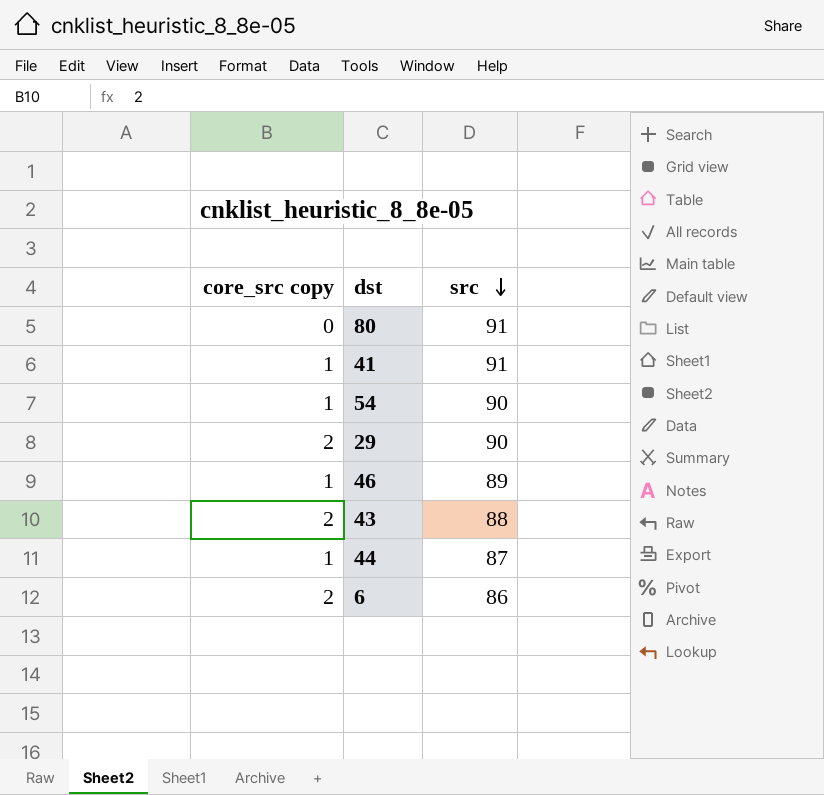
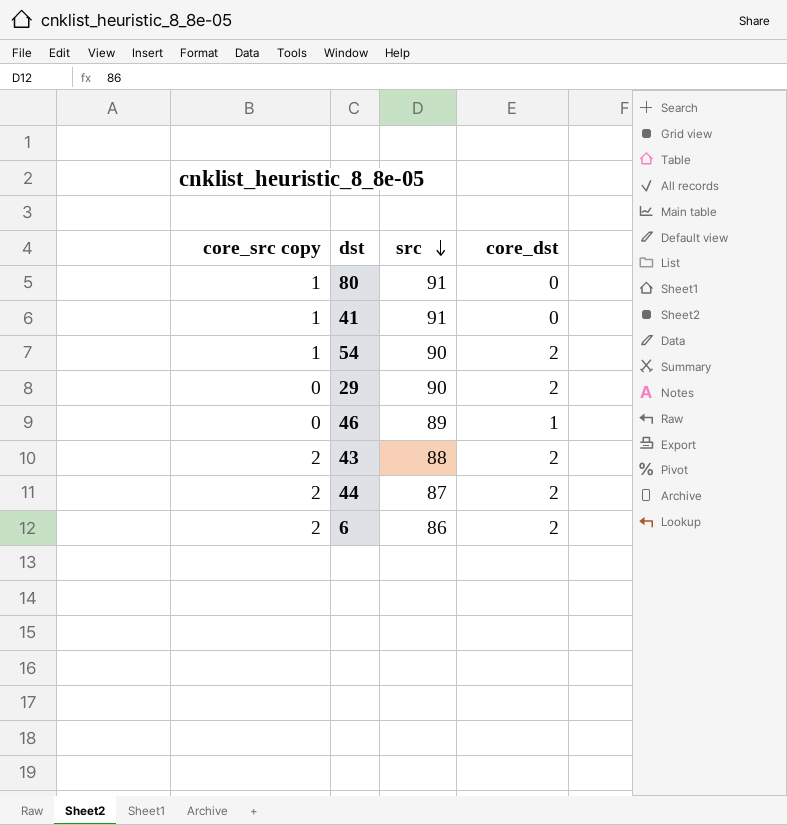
column core_dst | position: none -> 4
80 | core_src copy: 0 -> 1
29 | core_src copy: 2 -> 0
46 | core_src copy: 1 -> 0
44 | core_src copy: 1 -> 2

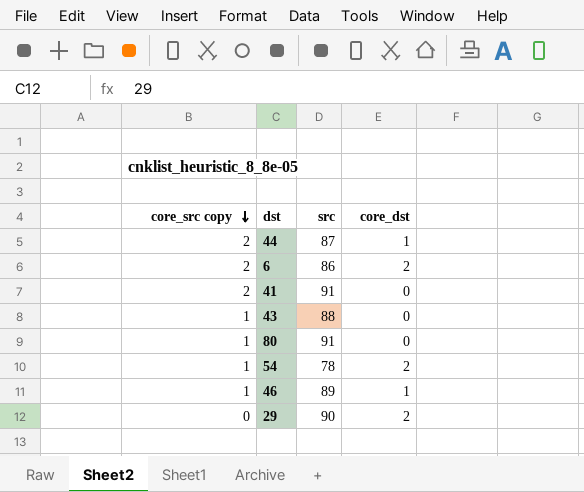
row order: src descending -> core_src copy descending
44 | core_dst: 2 -> 1
41 | core_src copy: 1 -> 2
43 | core_src copy: 2 -> 1
43 | core_dst: 2 -> 0
54 | src: 90 -> 78
46 | core_src copy: 0 -> 1

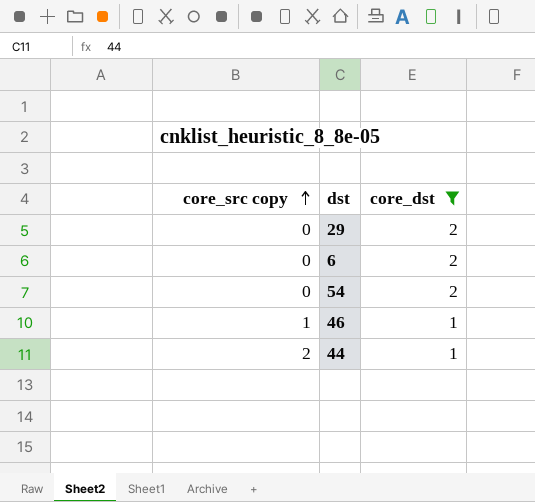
filter: none -> core_dst != 0
row order: core_src copy descending -> core_src copy ascending
column src | position: 3 -> none
6 | core_src copy: 2 -> 0
54 | core_src copy: 1 -> 0

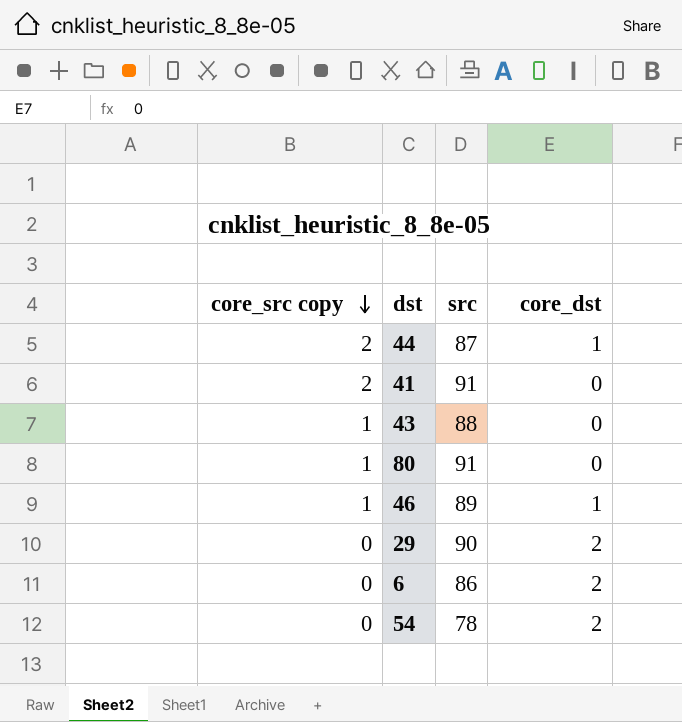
filter: core_dst != 0 -> none
row order: core_src copy ascending -> core_src copy descending
column src | position: none -> 3

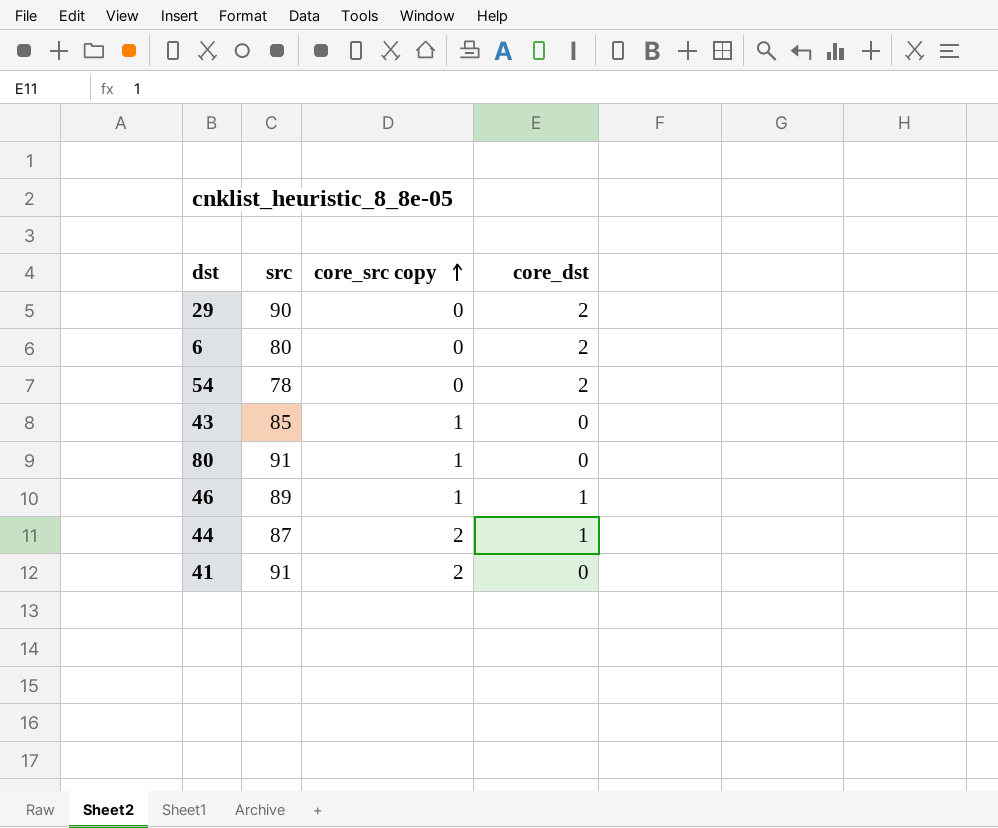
row order: core_src copy descending -> core_src copy ascending
column core_src copy | position: 1 -> 3
6 | src: 86 -> 80
43 | src: 88 -> 85

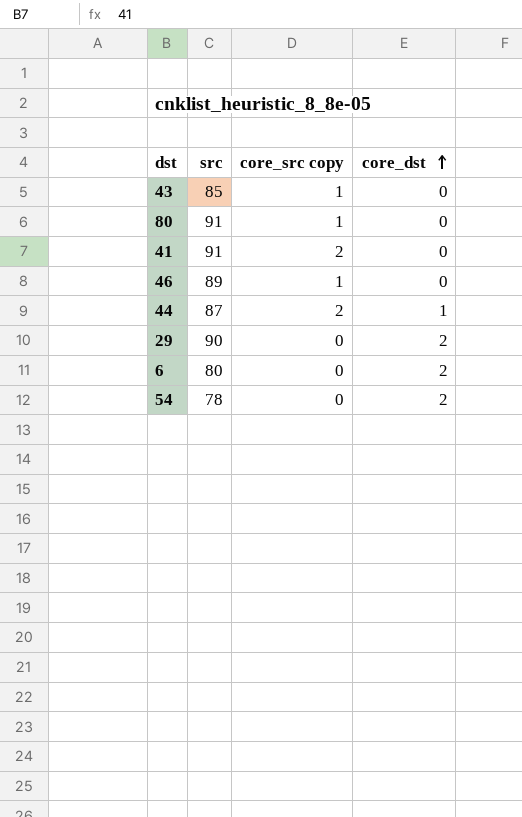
row order: core_src copy ascending -> core_dst ascending
46 | core_dst: 1 -> 0

